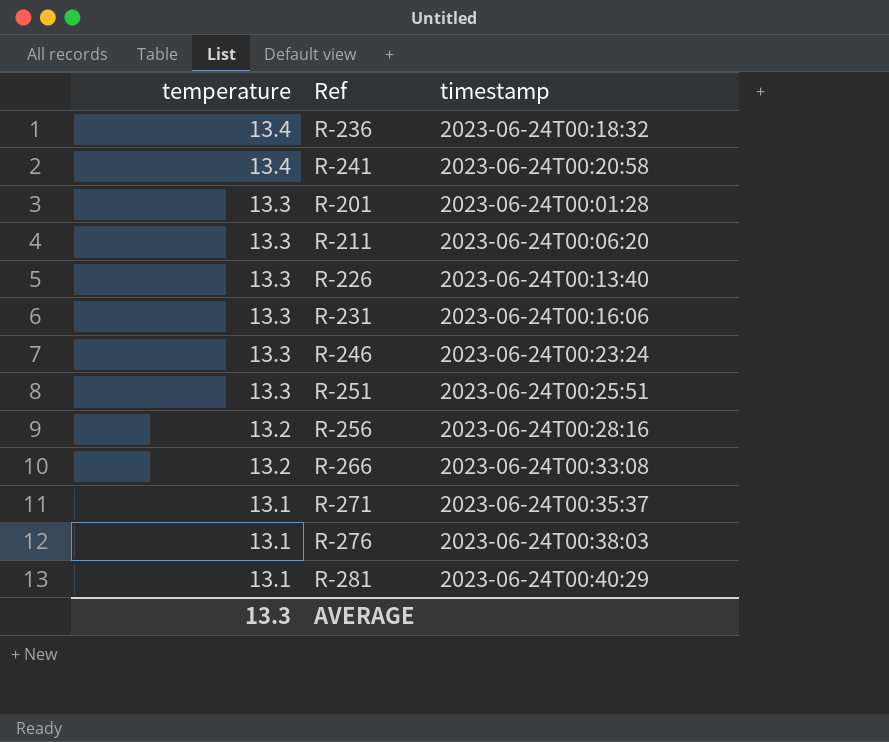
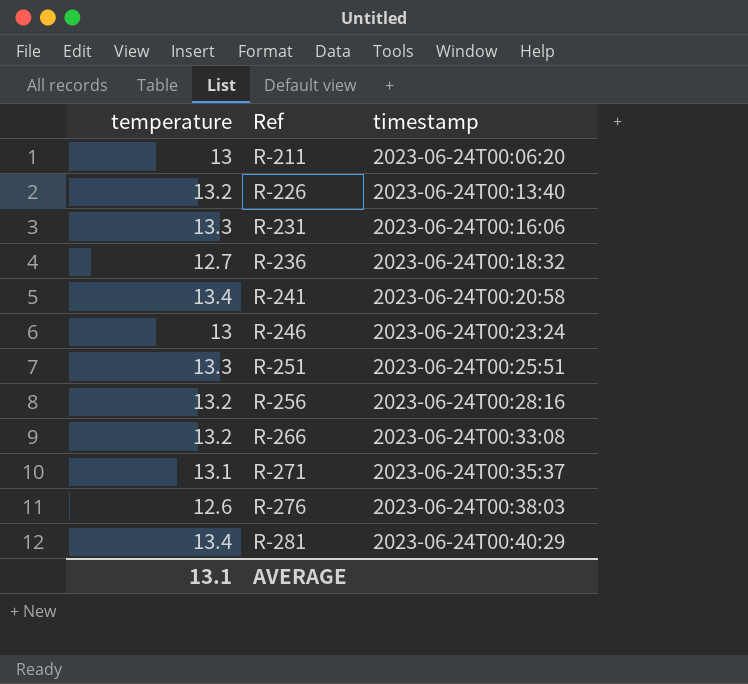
row order: temperature descending -> Ref ascending
row R-201: 13.3 | 2023-06-24T00:01:28 -> none
R-211 | temperature: 13.3 -> 13
R-226 | temperature: 13.3 -> 13.2
R-236 | temperature: 13.4 -> 12.7
R-246 | temperature: 13.3 -> 13
R-276 | temperature: 13.1 -> 12.6
R-281 | temperature: 13.1 -> 13.4
AVERAGE | temperature: 13.3 -> 13.1

